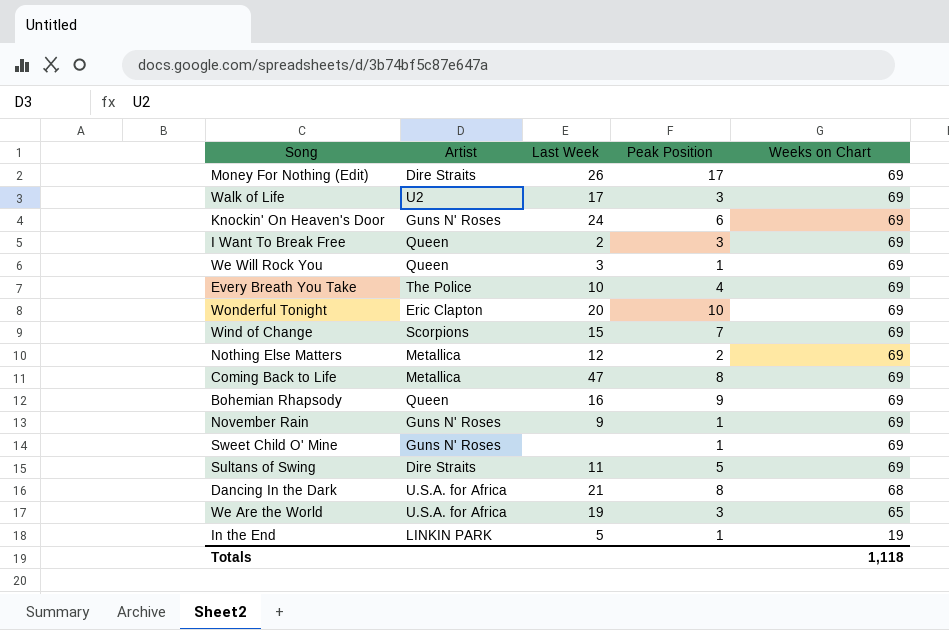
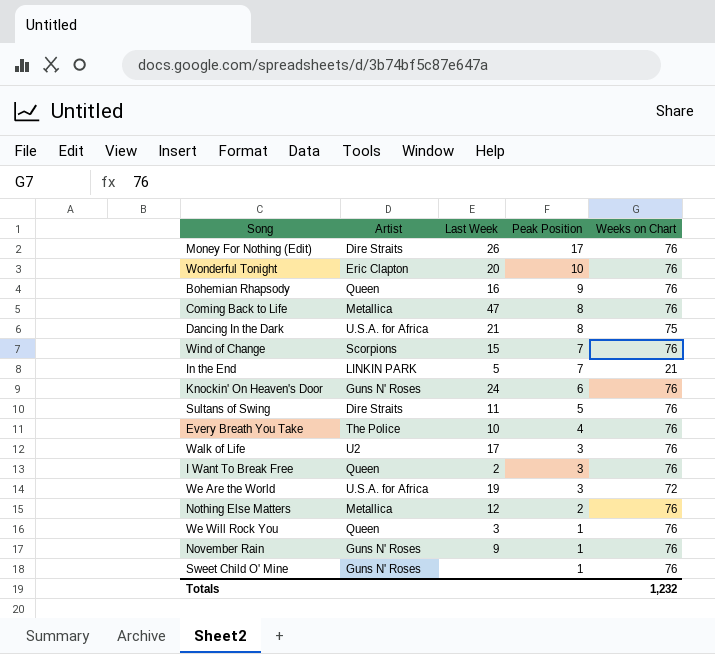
row order: Weeks on Chart descending -> Peak Position descending
Money For Nothing (Edit) | Weeks on Chart: 69 -> 76
Wonderful Tonight | Weeks on Chart: 69 -> 76
Bohemian Rhapsody | Weeks on Chart: 69 -> 76
Coming Back to Life | Weeks on Chart: 69 -> 76
Dancing In the Dark | Weeks on Chart: 68 -> 75
Wind of Change | Weeks on Chart: 69 -> 76
In the End | Peak Position: 1 -> 7
In the End | Weeks on Chart: 19 -> 21
Knockin' On Heaven's Door | Weeks on Chart: 69 -> 76
Sultans of Swing | Weeks on Chart: 69 -> 76
Every Breath You Take | Weeks on Chart: 69 -> 76
Walk of Life | Weeks on Chart: 69 -> 76
I Want To Break Free | Weeks on Chart: 69 -> 76
We Are the World | Weeks on Chart: 65 -> 72
Nothing Else Matters | Weeks on Chart: 69 -> 76
We Will Rock You | Weeks on Chart: 69 -> 76
November Rain | Weeks on Chart: 69 -> 76
Sweet Child O' Mine | Weeks on Chart: 69 -> 76
Totals | Weeks on Chart: 1,118 -> 1,232

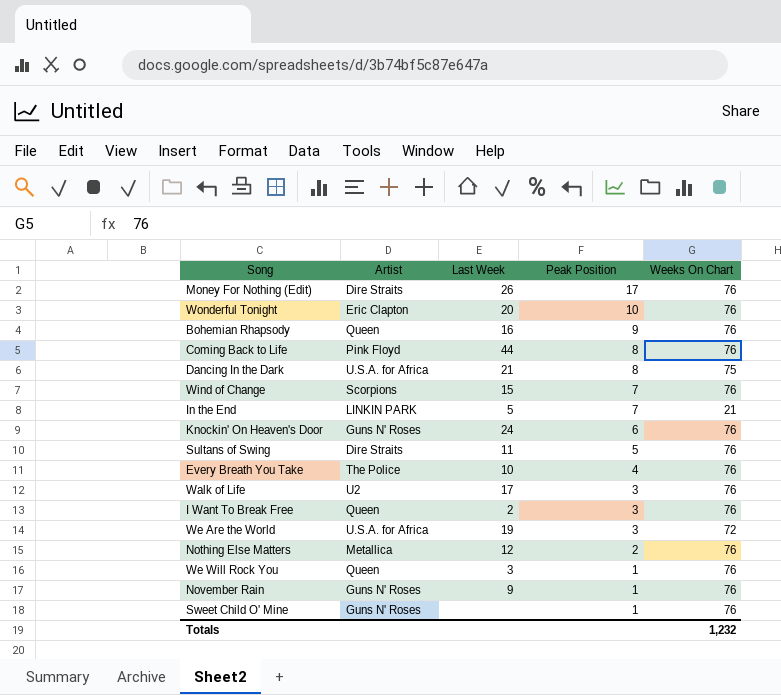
column name: Weeks on Chart -> Weeks On Chart
Coming Back to Life | Artist: Metallica -> Pink Floyd
Coming Back to Life | Last Week: 47 -> 44

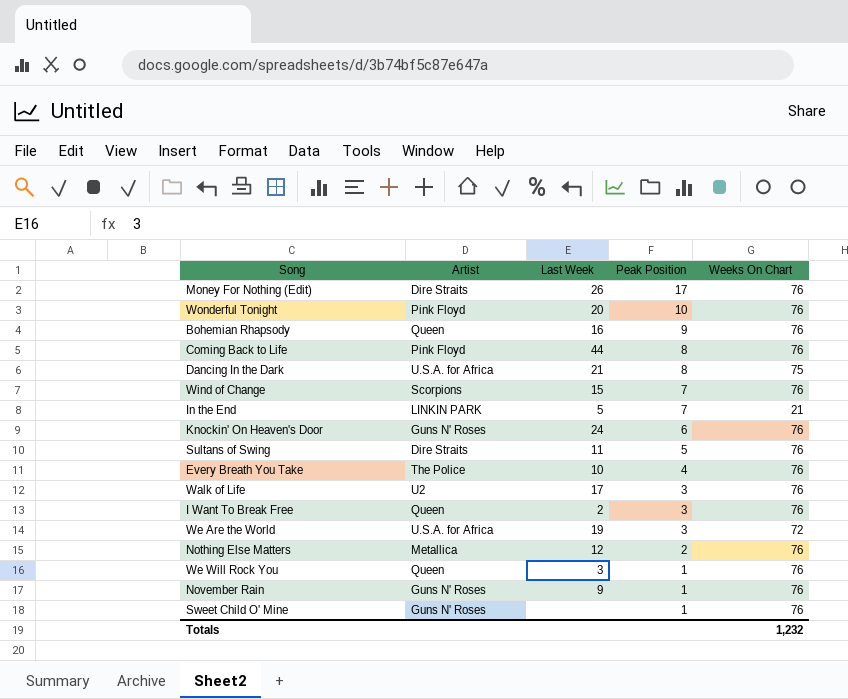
Wonderful Tonight | Artist: Eric Clapton -> Pink Floyd

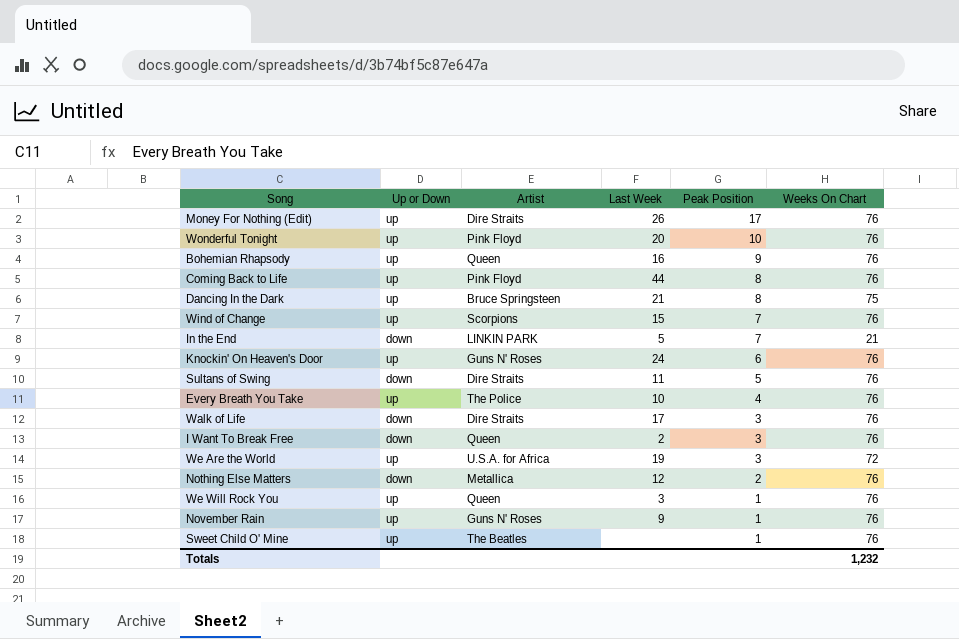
column Up or Down | position: none -> 2
Dancing In the Dark | Artist: U.S.A. for Africa -> Bruce Springsteen
Walk of Life | Artist: U2 -> Dire Straits
Sweet Child O' Mine | Artist: Guns N' Roses -> The Beatles

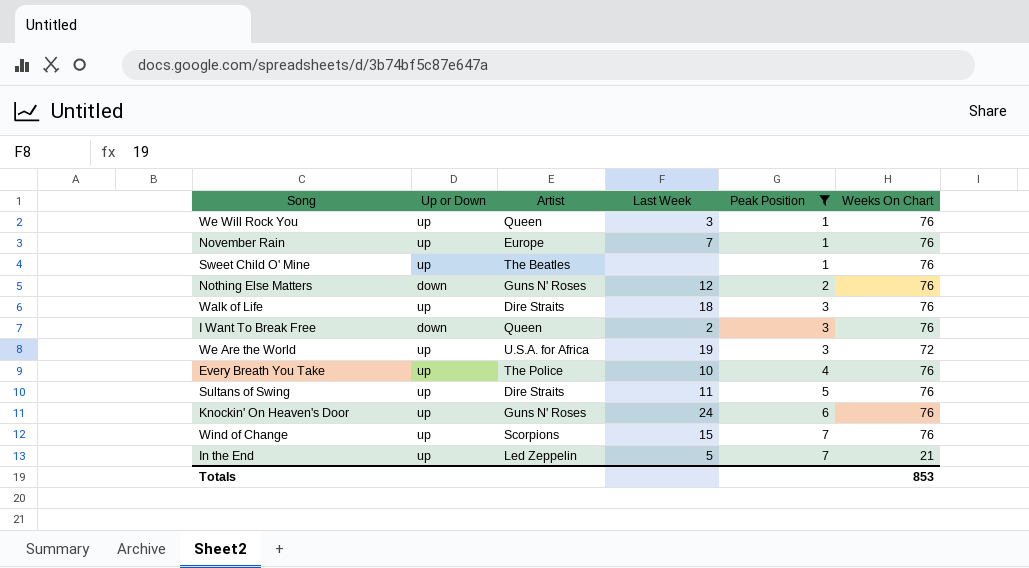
filter: none -> Peak Position <= 7
row order: Peak Position descending -> Peak Position ascending
November Rain | Artist: Guns N' Roses -> Europe
November Rain | Last Week: 9 -> 7
Nothing Else Matters | Artist: Metallica -> Guns N' Roses
Walk of Life | Up or Down: down -> up
Walk of Life | Last Week: 17 -> 18
Sultans of Swing | Up or Down: down -> up
In the End | Up or Down: down -> up
In the End | Artist: LINKIN PARK -> Led Zeppelin
Totals | Weeks On Chart: 1,232 -> 853

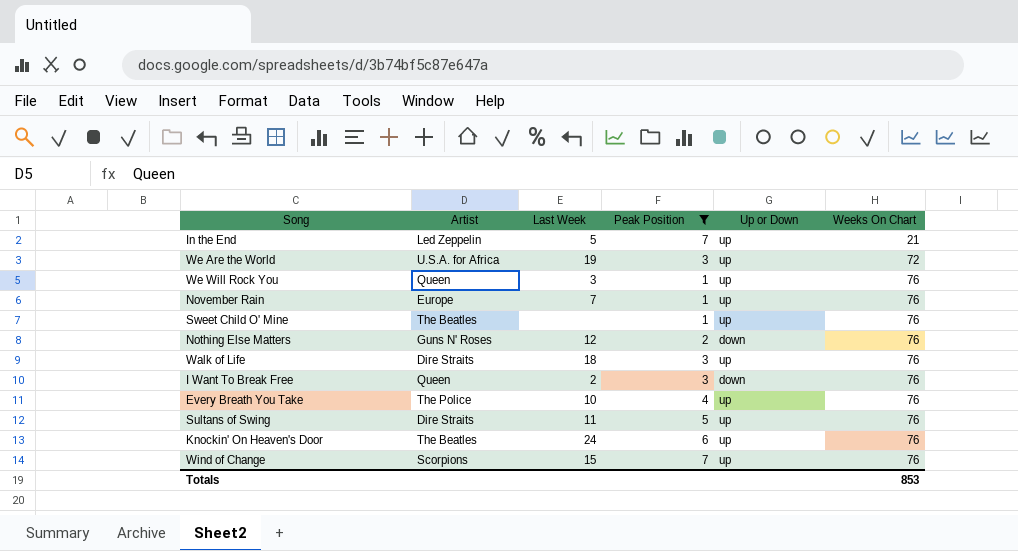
row order: Peak Position ascending -> Weeks On Chart ascending
column Up or Down | position: 2 -> 5
Knockin' On Heaven's Door | Artist: Guns N' Roses -> The Beatles

